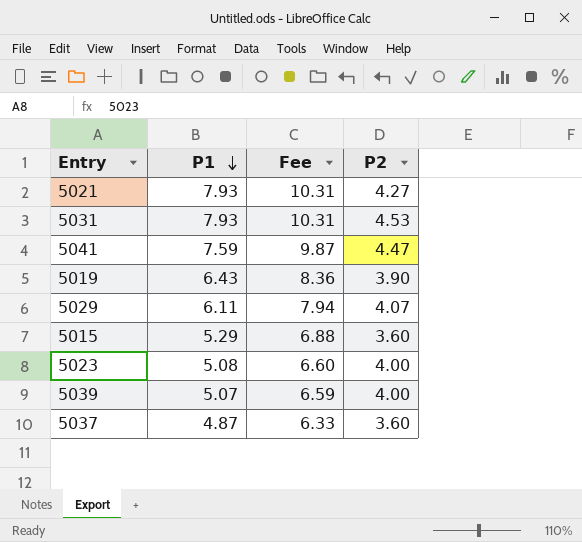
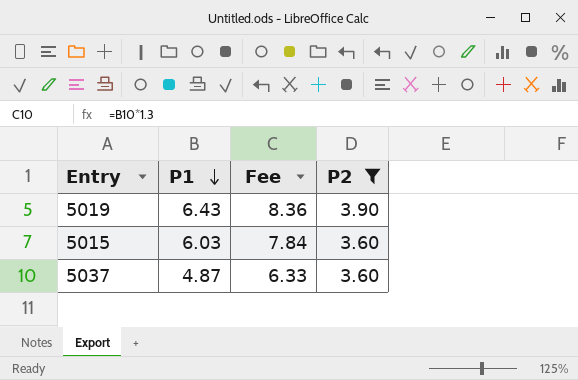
filter: none -> P2 <= 3.90
5015 | P1: 5.29 -> 6.03
5015 | Fee: 6.88 -> 7.84

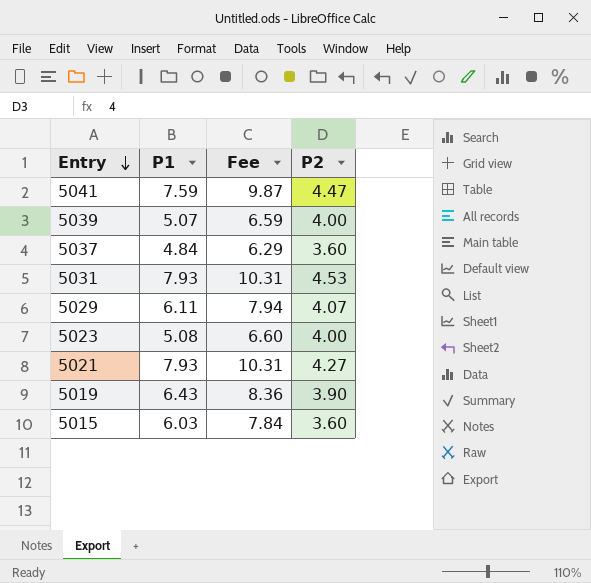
filter: P2 <= 3.90 -> none
row order: P1 descending -> Entry descending
5037 | P1: 4.87 -> 4.84
5037 | Fee: 6.33 -> 6.29

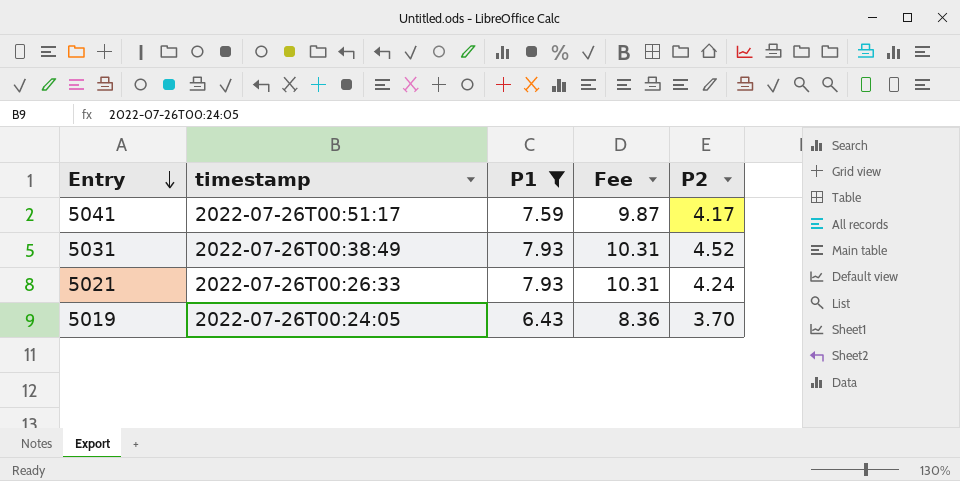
filter: none -> P1 >= 6.43
column timestamp | position: none -> 2
5041 | P2: 4.47 -> 4.17
5031 | P2: 4.53 -> 4.52
5021 | P2: 4.27 -> 4.24
5019 | P2: 3.90 -> 3.70

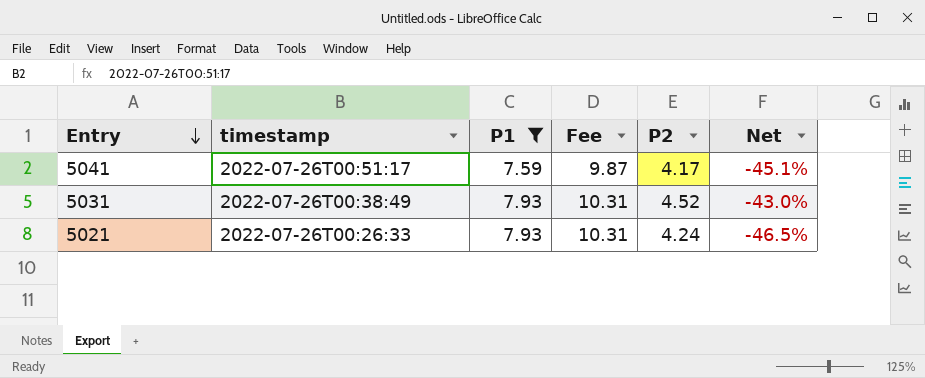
column Net | formula: none -> ([P2] - [P1]) / [P1]
row 5019: 2022-07-26T00:24:05 | 6.43 | 8.36 | 3.70 -> none

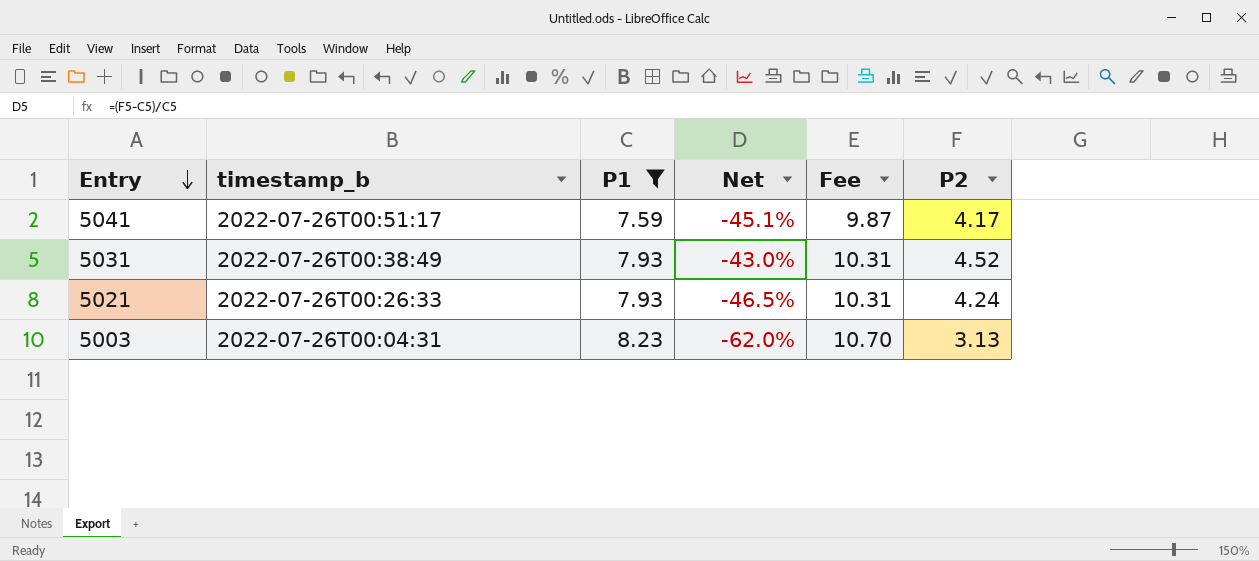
column name: timestamp -> timestamp_b
column Net | position: 6 -> 4
row 5003: none -> 2022-07-26T00:04:31 | 8.23 | -62.0% | 10.70 | 3.13

